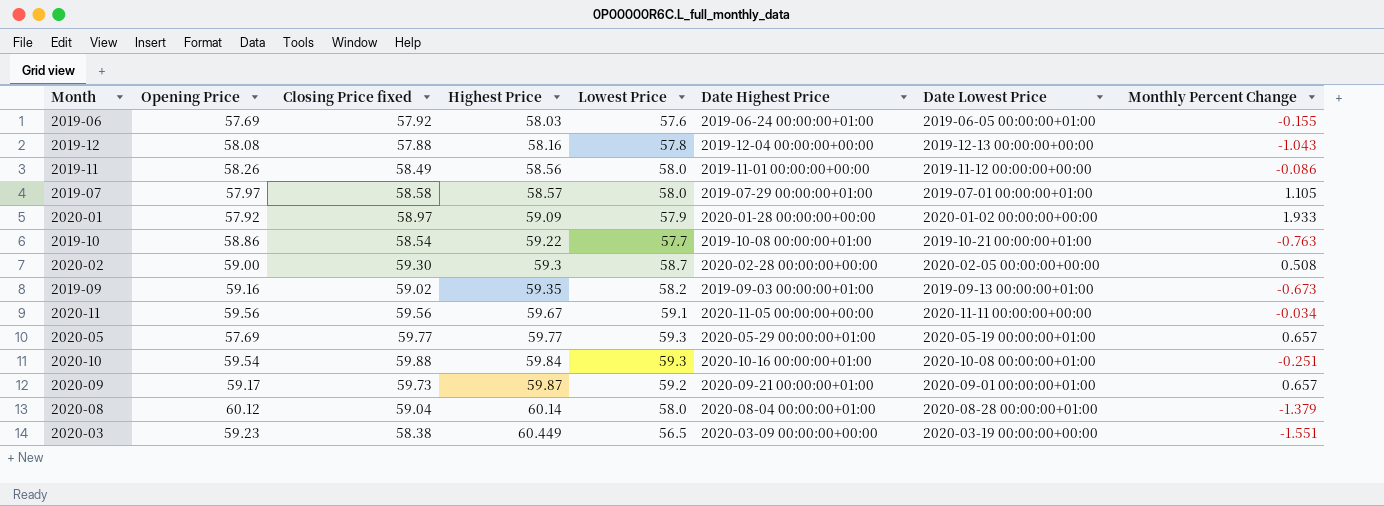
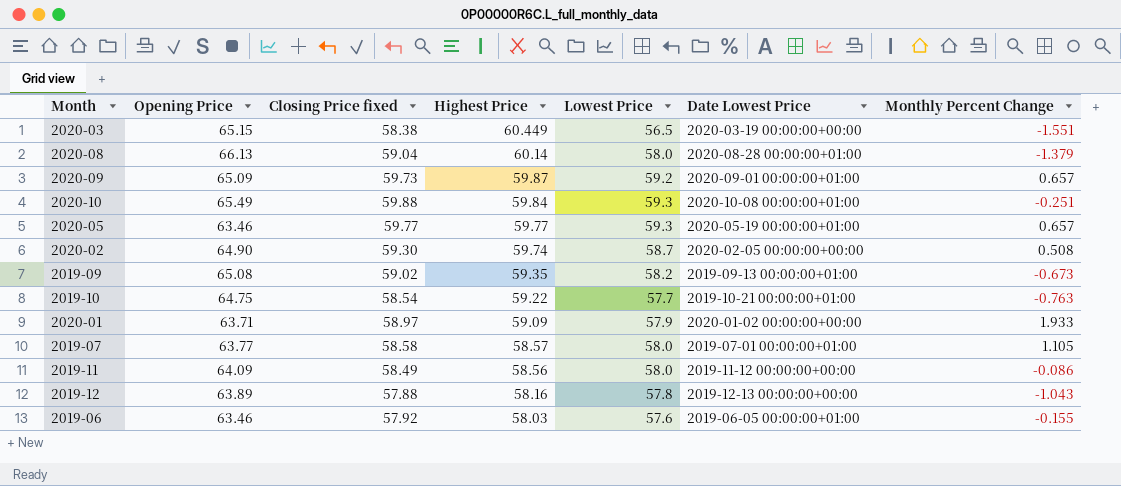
row order: Highest Price ascending -> Highest Price descending
column Date Highest Price | position: 6 -> none
row 2020-11: 59.56 | 59.56 | 59.67 | 59.1 | 2020-11-05 00:00:00+00:00 | 2020-11-11 00:00:00+00:00 | -0.034 -> none
2020-03 | Opening Price: 59.23 -> 65.15
2020-08 | Opening Price: 60.12 -> 66.13
2020-09 | Opening Price: 59.17 -> 65.09
2020-10 | Opening Price: 59.54 -> 65.49
2020-05 | Opening Price: 57.69 -> 63.46
2020-02 | Opening Price: 59.00 -> 64.90
2020-02 | Highest Price: 59.3 -> 59.74
2019-09 | Opening Price: 59.16 -> 65.08
2019-10 | Opening Price: 58.86 -> 64.75
2020-01 | Opening Price: 57.92 -> 63.71
2019-07 | Opening Price: 57.97 -> 63.77
2019-11 | Opening Price: 58.26 -> 64.09
2019-12 | Opening Price: 58.08 -> 63.89
2019-06 | Opening Price: 57.69 -> 63.46

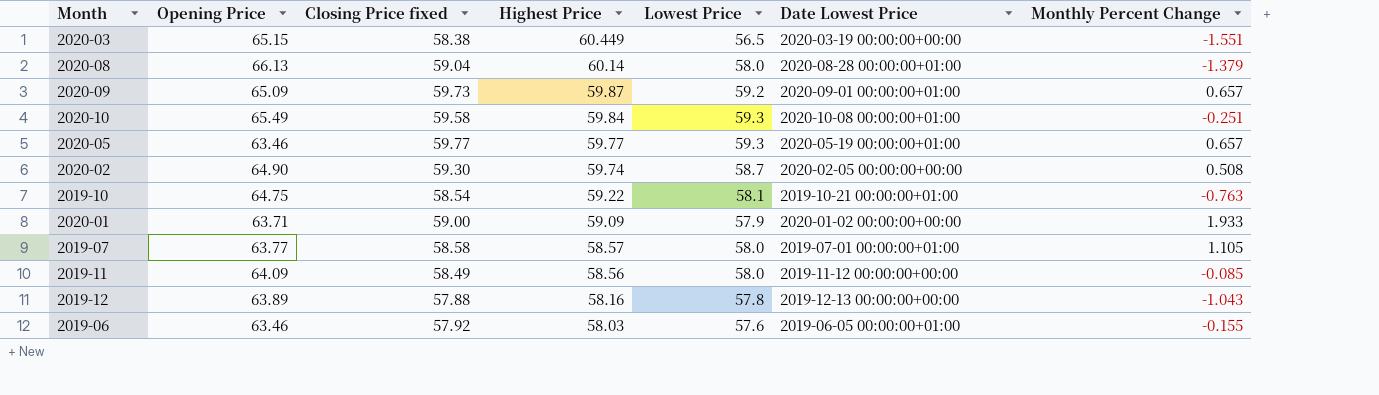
row 2019-09: 65.08 | 59.02 | 59.35 | 58.2 | 2019-09-13 00:00:00+01:00 | -0.673 -> none
2020-10 | Closing Price fixed: 59.88 -> 59.58
2019-10 | Lowest Price: 57.7 -> 58.1
2020-01 | Closing Price fixed: 58.97 -> 59.00
2019-11 | Monthly Percent Change: -0.086 -> -0.085

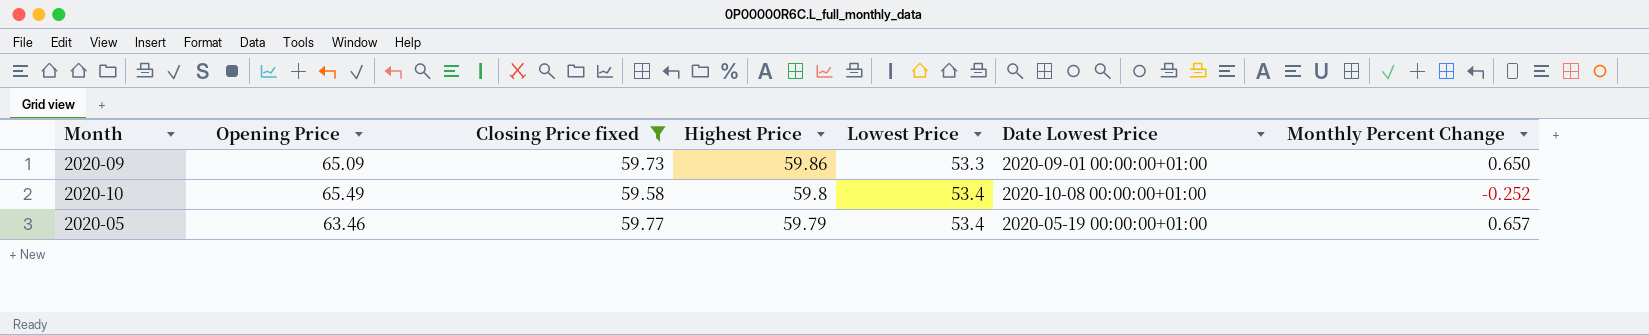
filter: none -> Closing Price fixed >= 59.58
2020-09 | Highest Price: 59.87 -> 59.86
2020-09 | Lowest Price: 59.2 -> 53.3
2020-09 | Monthly Percent Change: 0.657 -> 0.650
2020-10 | Highest Price: 59.84 -> 59.8
2020-10 | Lowest Price: 59.3 -> 53.4
2020-10 | Monthly Percent Change: -0.251 -> -0.252
2020-05 | Highest Price: 59.77 -> 59.79
2020-05 | Lowest Price: 59.3 -> 53.4

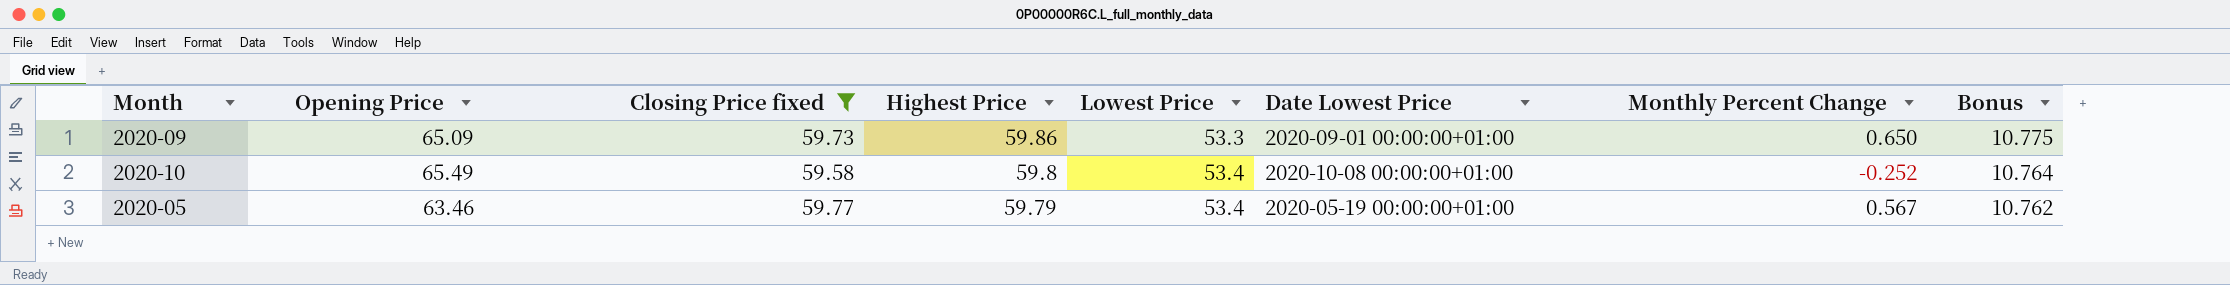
column Bonus | formula: none -> [Highest Price] * 0.18
2020-05 | Monthly Percent Change: 0.657 -> 0.567

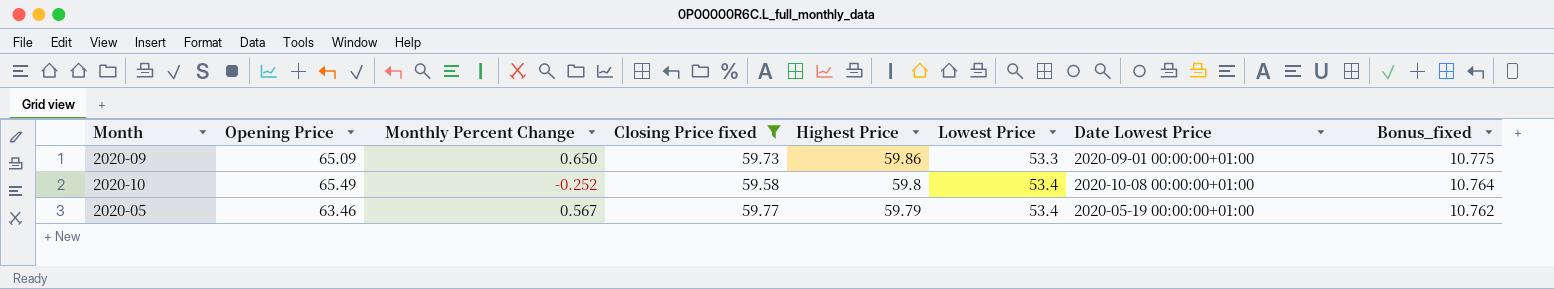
column Monthly Percent Change | position: 7 -> 3
column name: Bonus -> Bonus_fixed

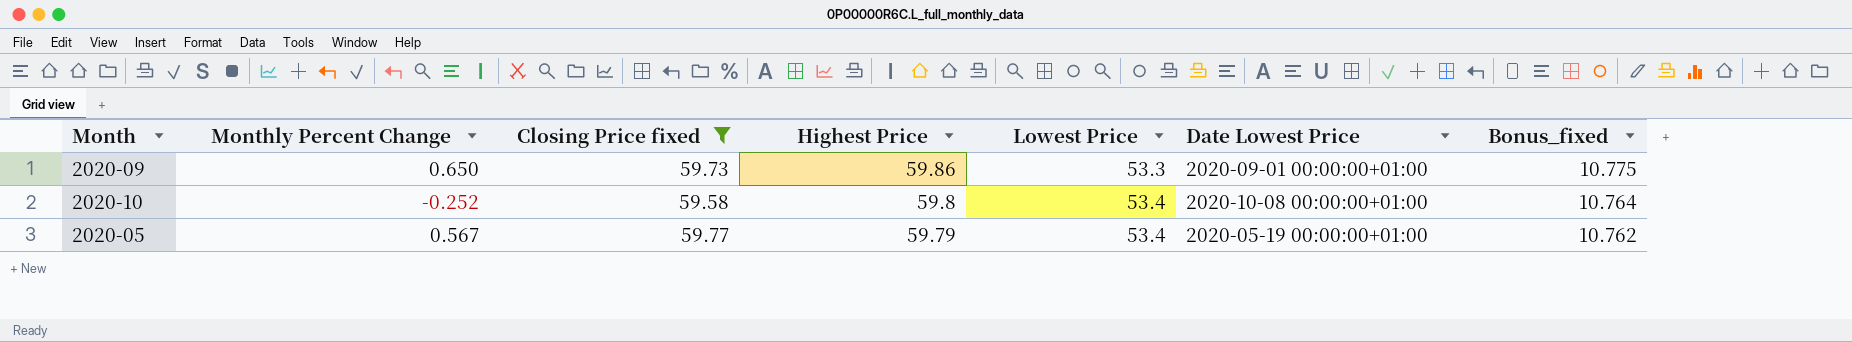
column Opening Price | position: 2 -> none

